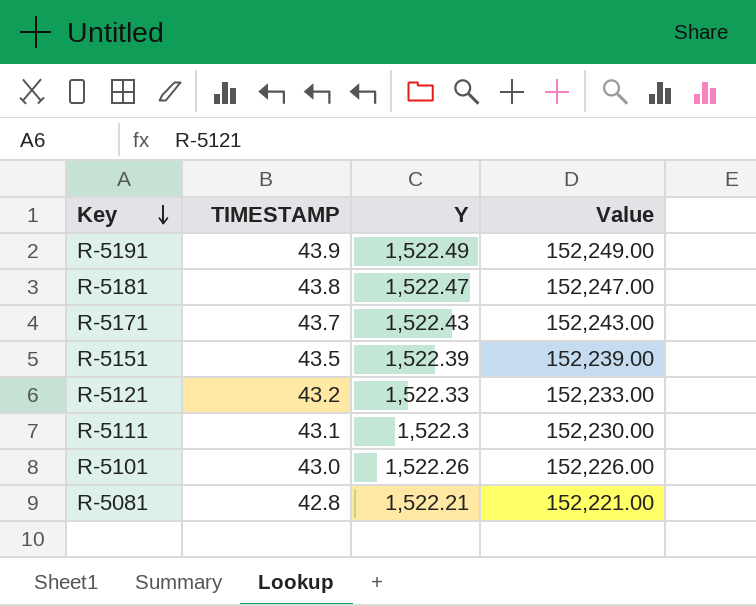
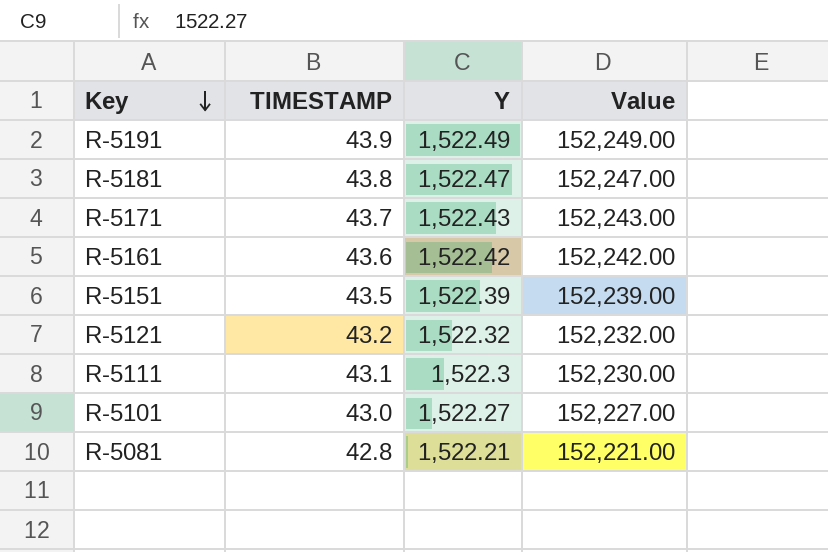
row R-5161: none -> 43.6 | 1,522.42 | 152,242.00
R-5121 | Y: 1,522.33 -> 1,522.32
R-5121 | Value: 152,233.00 -> 152,232.00
R-5101 | Y: 1,522.26 -> 1,522.27
R-5101 | Value: 152,226.00 -> 152,227.00

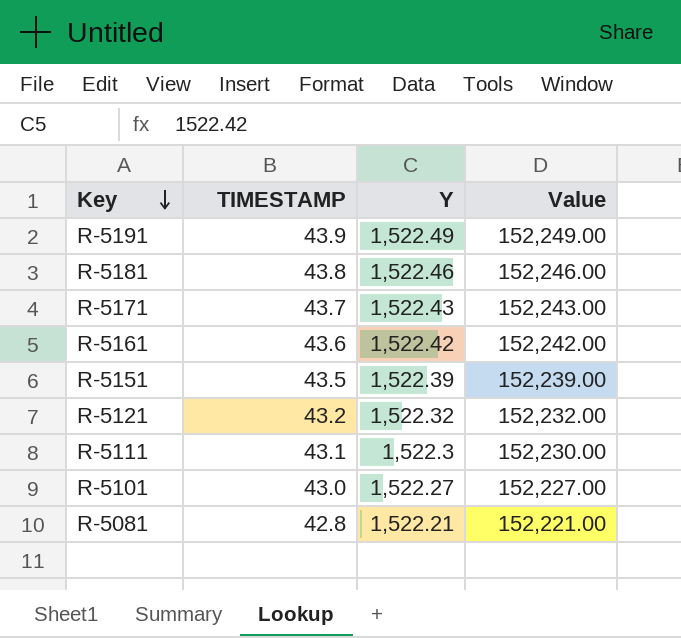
R-5181 | Y: 1,522.47 -> 1,522.46
R-5181 | Value: 152,247.00 -> 152,246.00

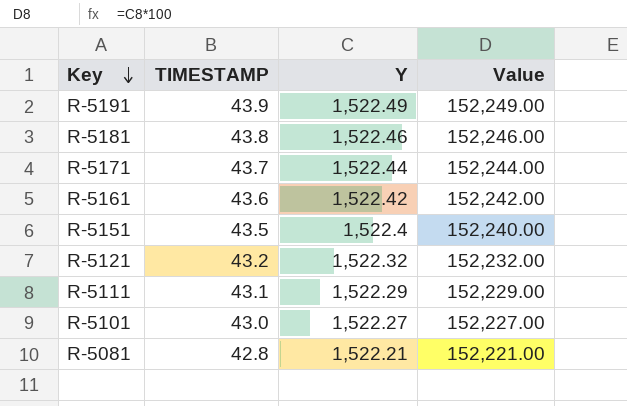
R-5171 | Y: 1,522.43 -> 1,522.44
R-5171 | Value: 152,243.00 -> 152,244.00
R-5151 | Y: 1,522.39 -> 1,522.4
R-5151 | Value: 152,239.00 -> 152,240.00
R-5111 | Y: 1,522.3 -> 1,522.29
R-5111 | Value: 152,230.00 -> 152,229.00

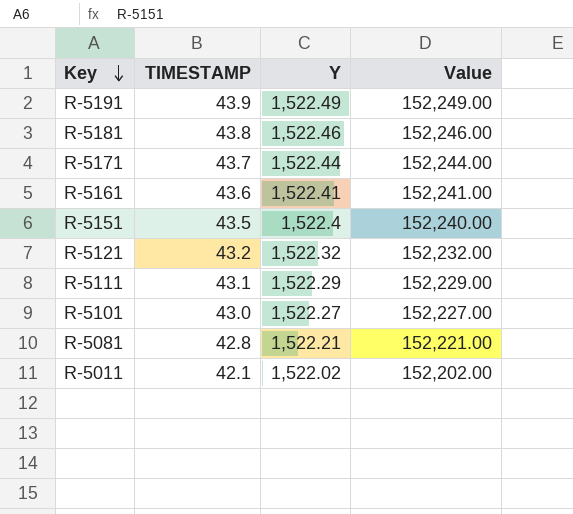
R-5161 | Y: 1,522.42 -> 1,522.41
R-5161 | Value: 152,242.00 -> 152,241.00
row R-5011: none -> 42.1 | 1,522.02 | 152,202.00

